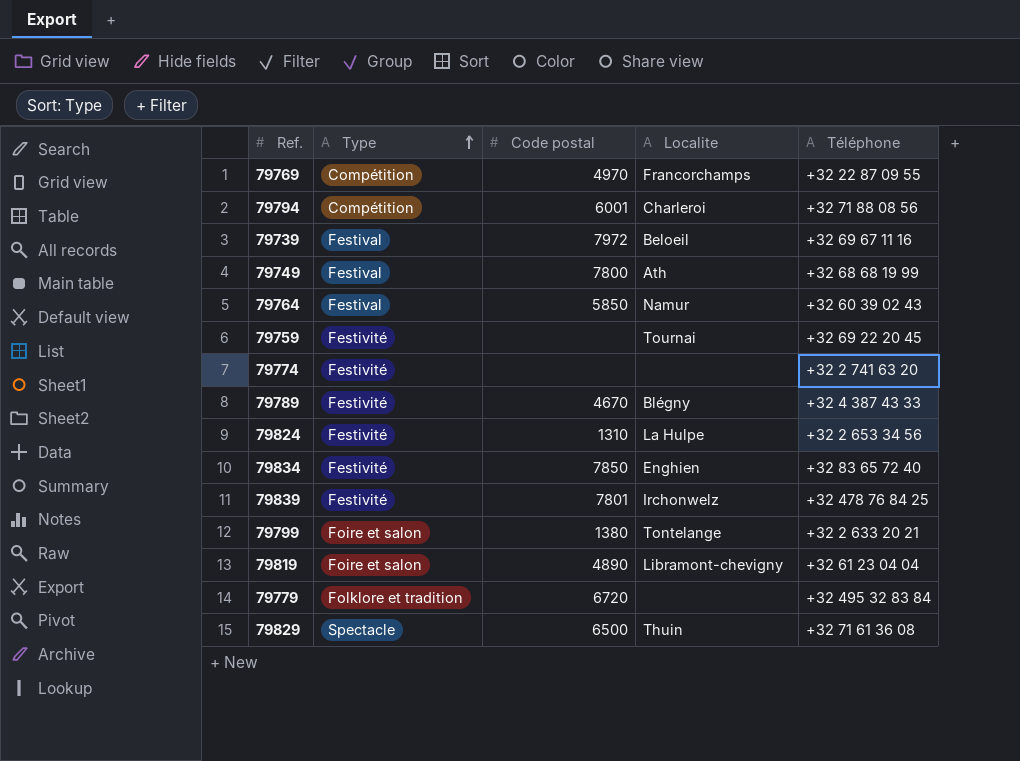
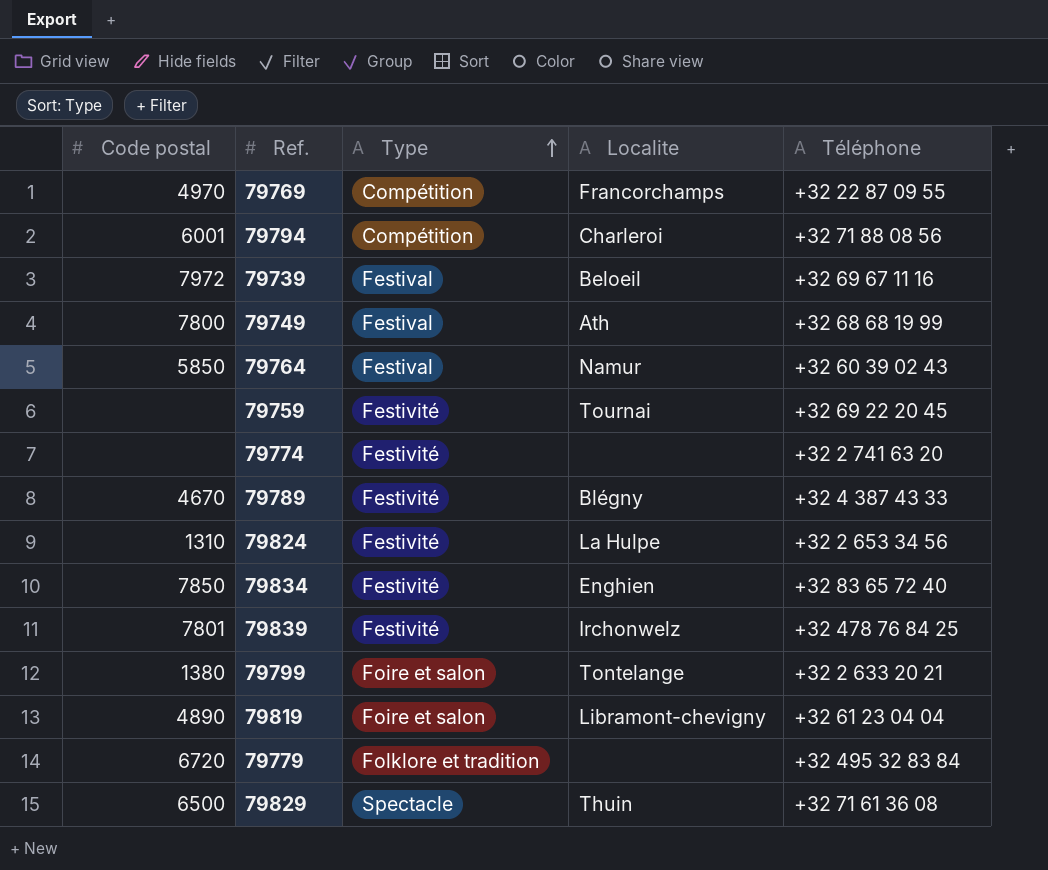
column Code postal | position: 3 -> 1

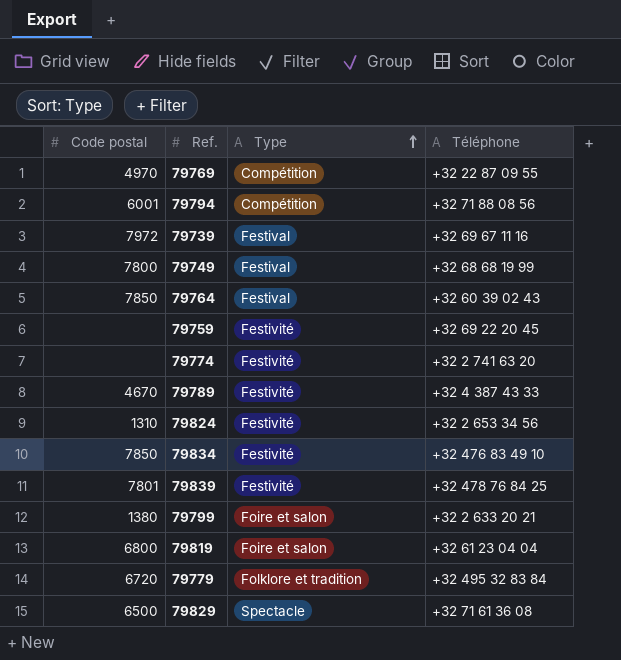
column Localite | position: 4 -> none
79764 | Code postal: 5850 -> 7850
79834 | Téléphone: +32 83 65 72 40 -> +32 476 83 49 10
79819 | Code postal: 4890 -> 6800

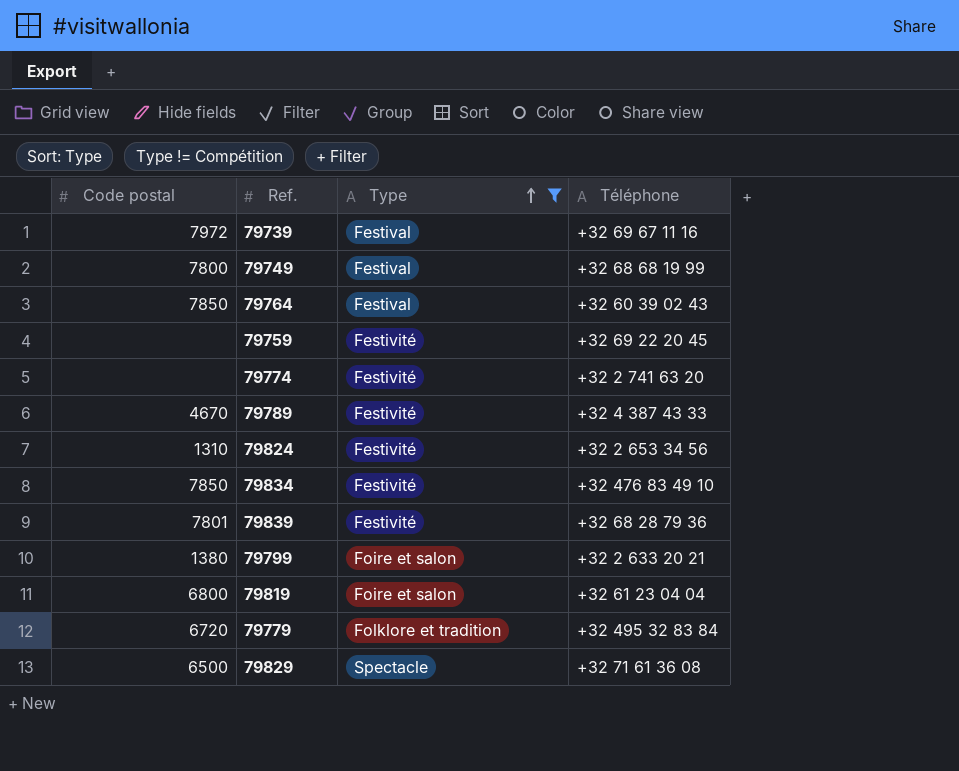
filter: none -> Type != Compétition
79839 | Téléphone: +32 478 76 84 25 -> +32 68 28 79 36

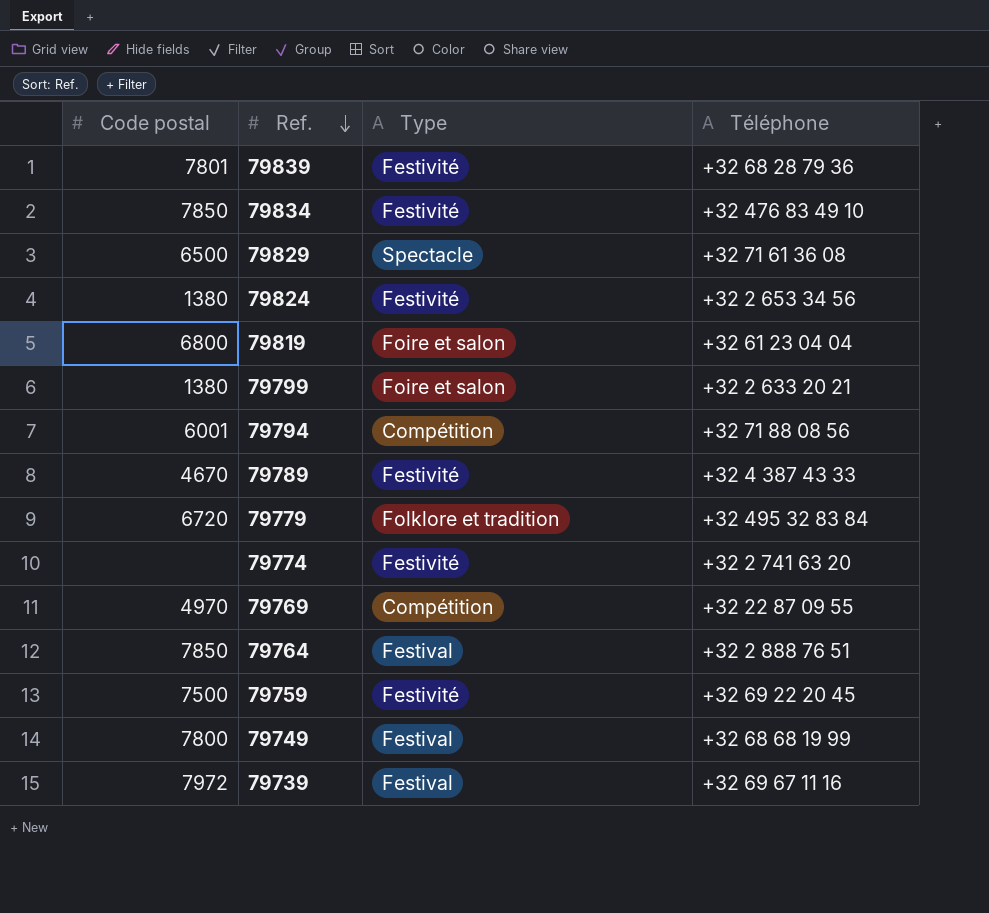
filter: Type != Compétition -> none
row order: Type ascending -> Ref. descending
79824 | Code postal: 1310 -> 1380
79764 | Téléphone: +32 60 39 02 43 -> +32 2 888 76 51
79759 | Code postal: none -> 7500

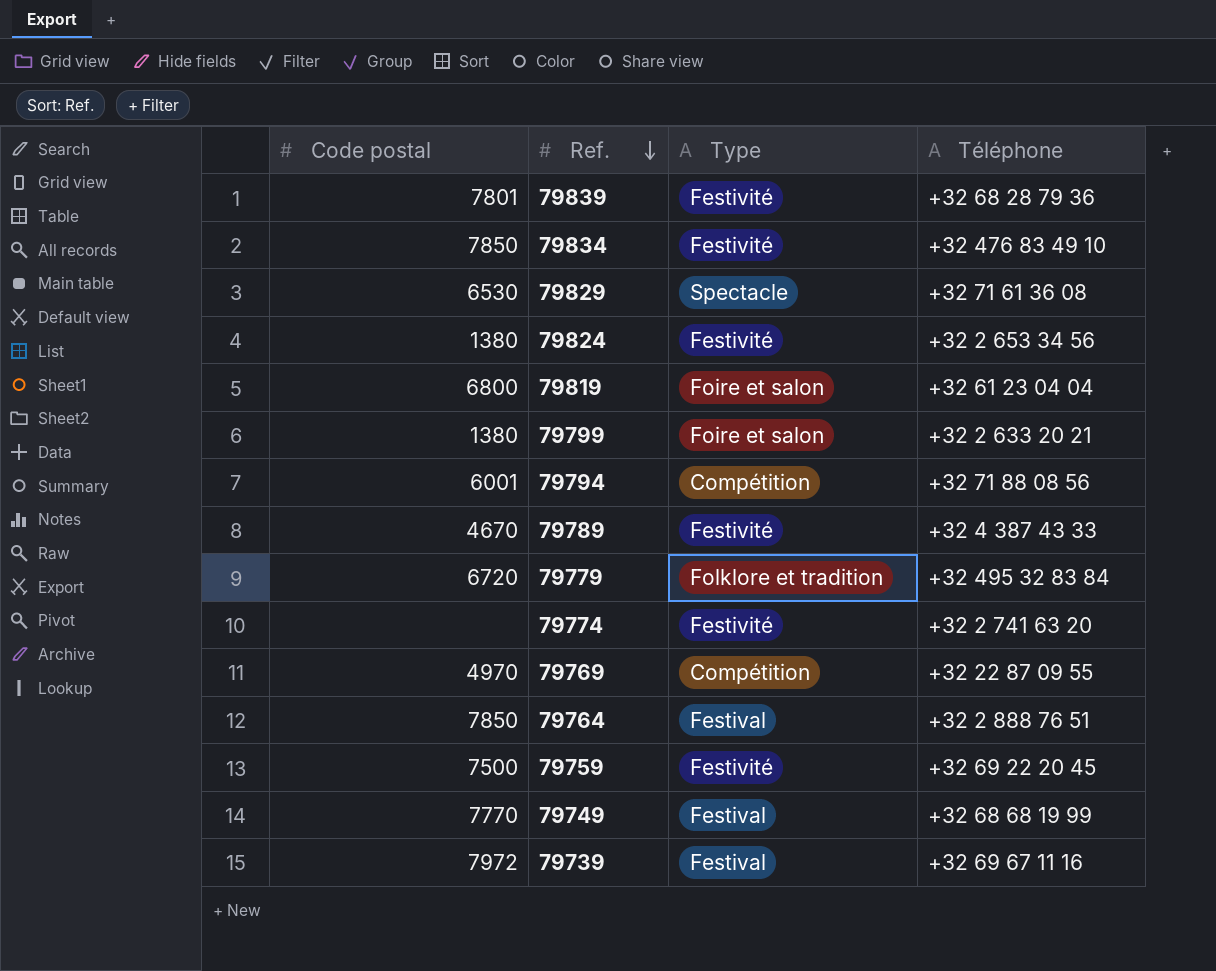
79829 | Code postal: 6500 -> 6530
79749 | Code postal: 7800 -> 7770

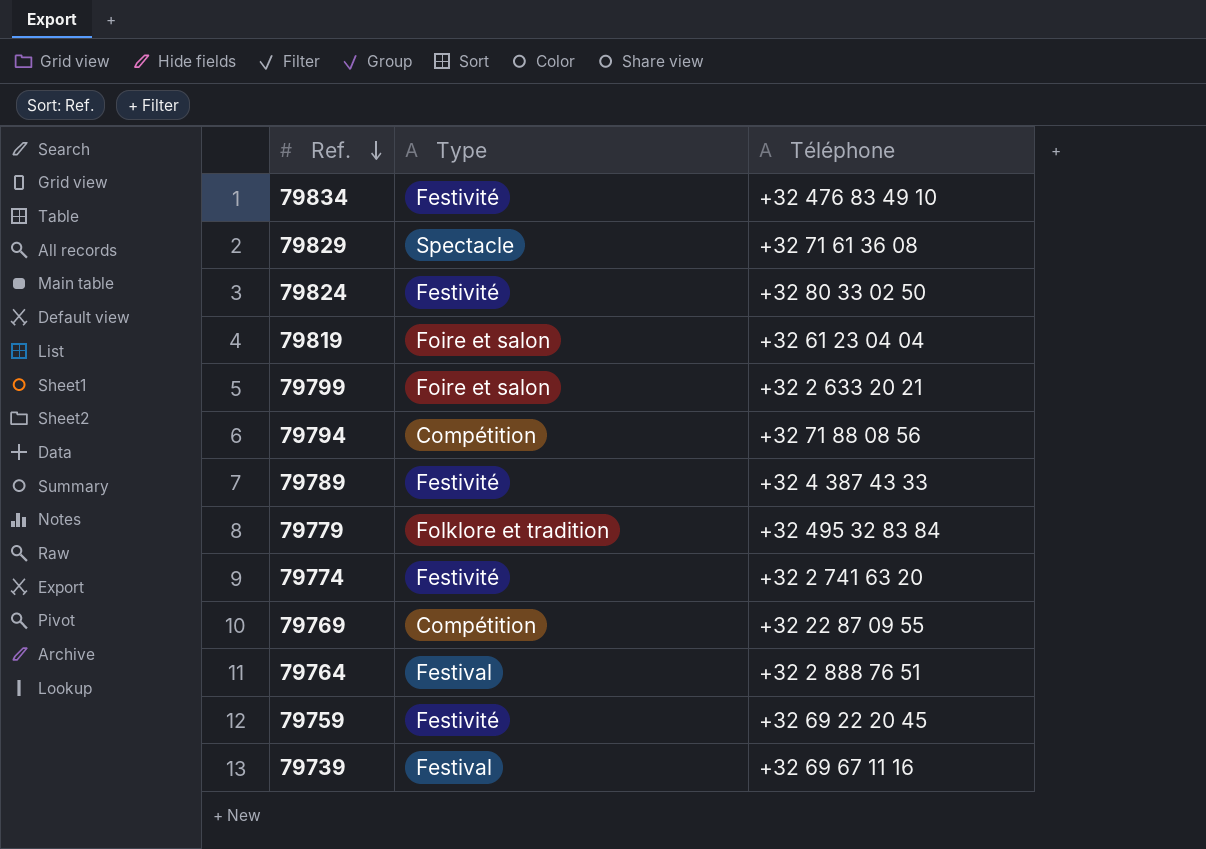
column Code postal | position: 1 -> none
row 79839: 7801 | Festivité | +32 68 28 79 36 -> none
row 79749: 7770 | Festival | +32 68 68 19 99 -> none
79824 | Téléphone: +32 2 653 34 56 -> +32 80 33 02 50

